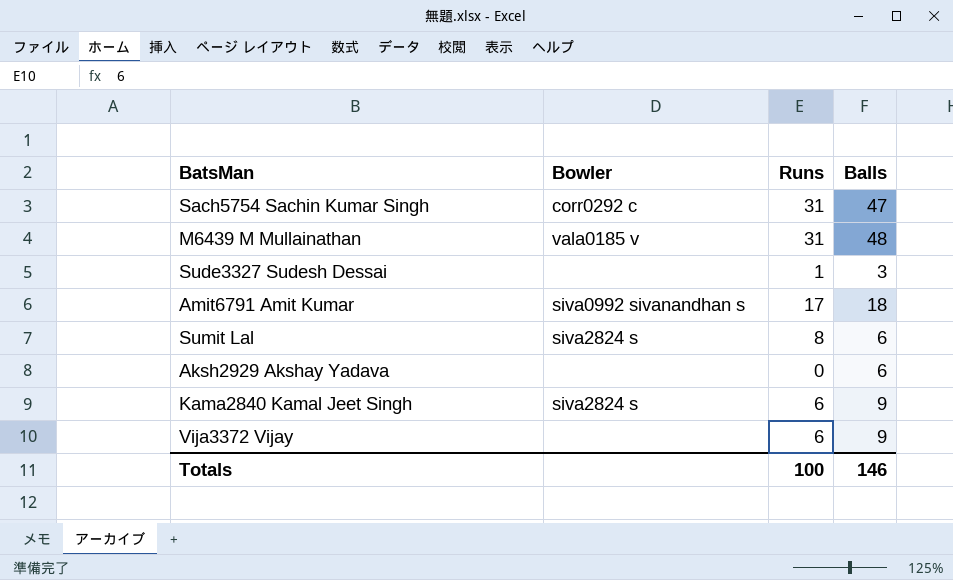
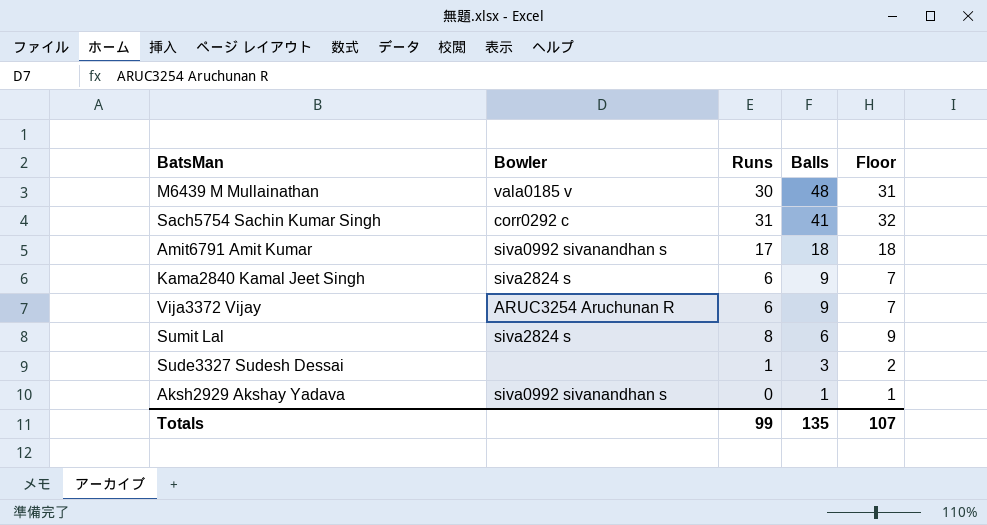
row order: none -> Balls descending
column Floor | formula: none -> [Runs] + 1
M6439 M Mullainathan | Runs: 31 -> 30
Sach5754 Sachin Kumar Singh | Balls: 47 -> 41
Vija3372 Vijay | Bowler: none -> ARUC3254 Aruchunan R
Aksh2929 Akshay Yadava | Bowler: none -> siva0992 sivanandhan s
Aksh2929 Akshay Yadava | Balls: 6 -> 1
Totals | Runs: 100 -> 99
Totals | Balls: 146 -> 135

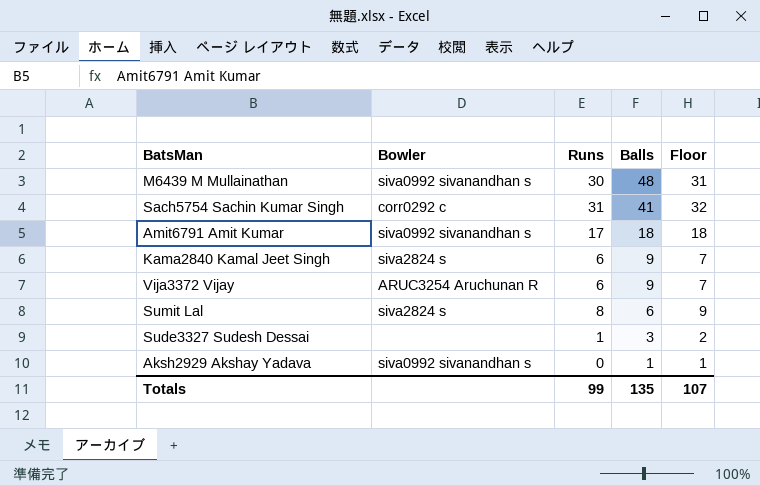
M6439 M Mullainathan | Bowler: vala0185 v -> siva0992 sivanandhan s

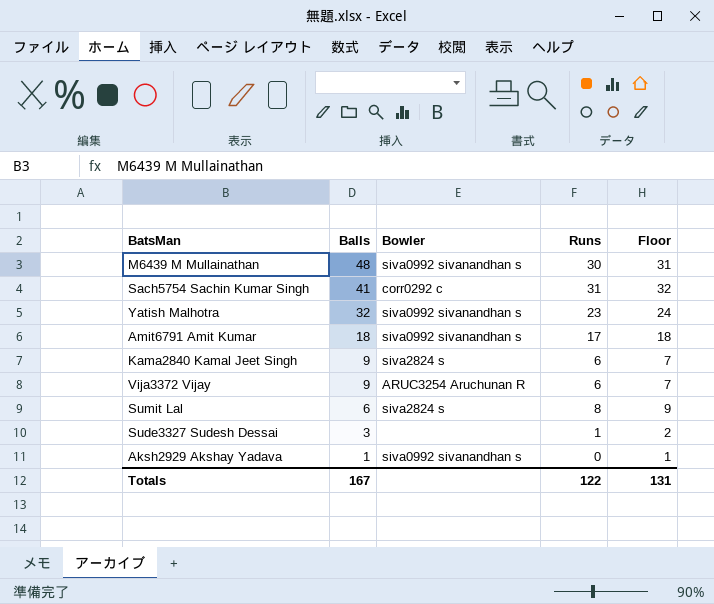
column Balls | position: 4 -> 2
row Yatish Malhotra: none -> 32 | siva0992 sivanandhan s | 23 | 24
Totals | Balls: 135 -> 167
Totals | Runs: 99 -> 122
Totals | Floor: 107 -> 131

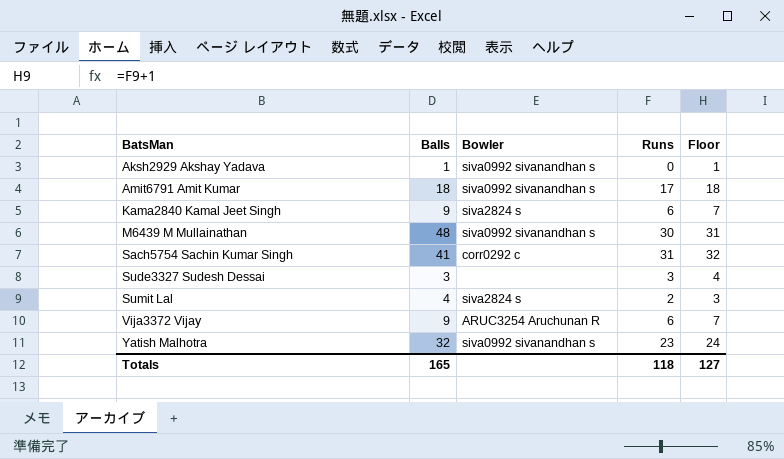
row order: Balls descending -> BatsMan ascending
Sude3327 Sudesh Dessai | Runs: 1 -> 3
Sude3327 Sudesh Dessai | Floor: 2 -> 4
Sumit Lal | Balls: 6 -> 4
Sumit Lal | Runs: 8 -> 2
Sumit Lal | Floor: 9 -> 3
Totals | Balls: 167 -> 165
Totals | Runs: 122 -> 118
Totals | Floor: 131 -> 127

